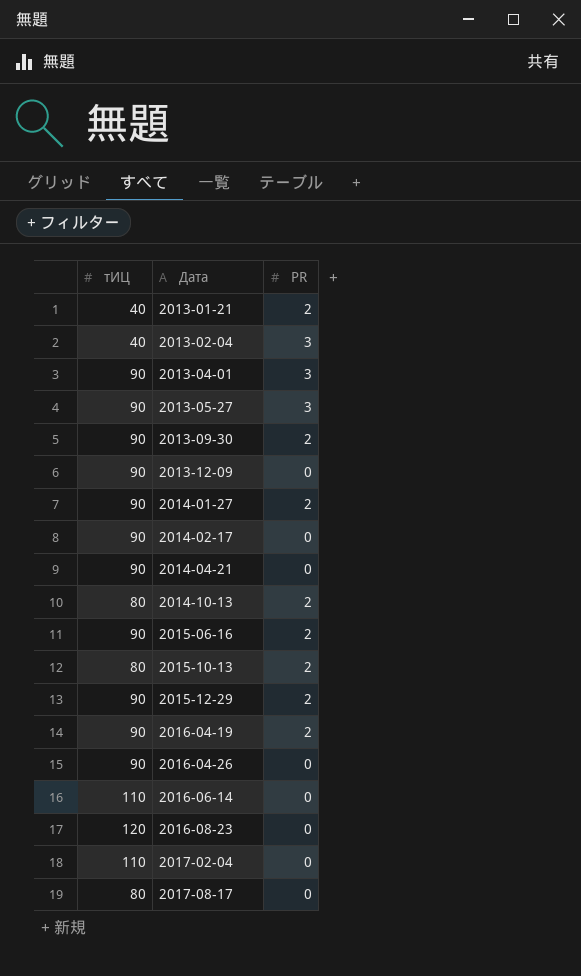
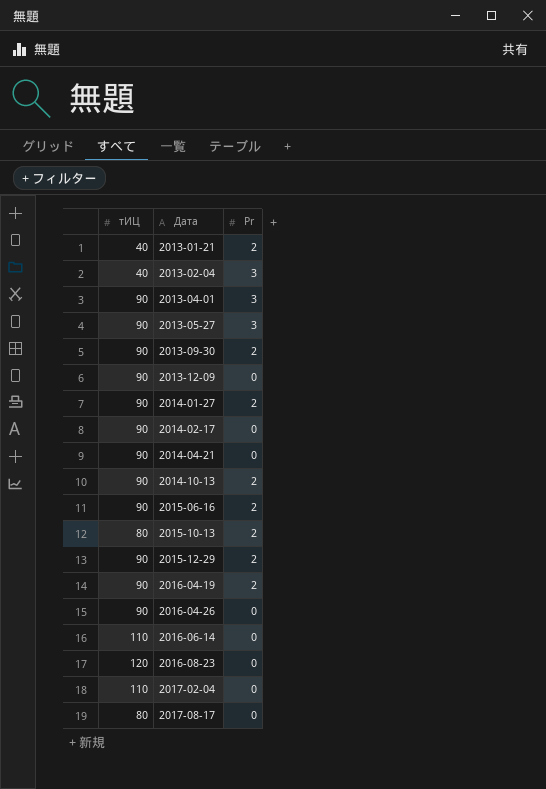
column name: PR -> Pr
2014-10-13 | тИЦ: 80 -> 90

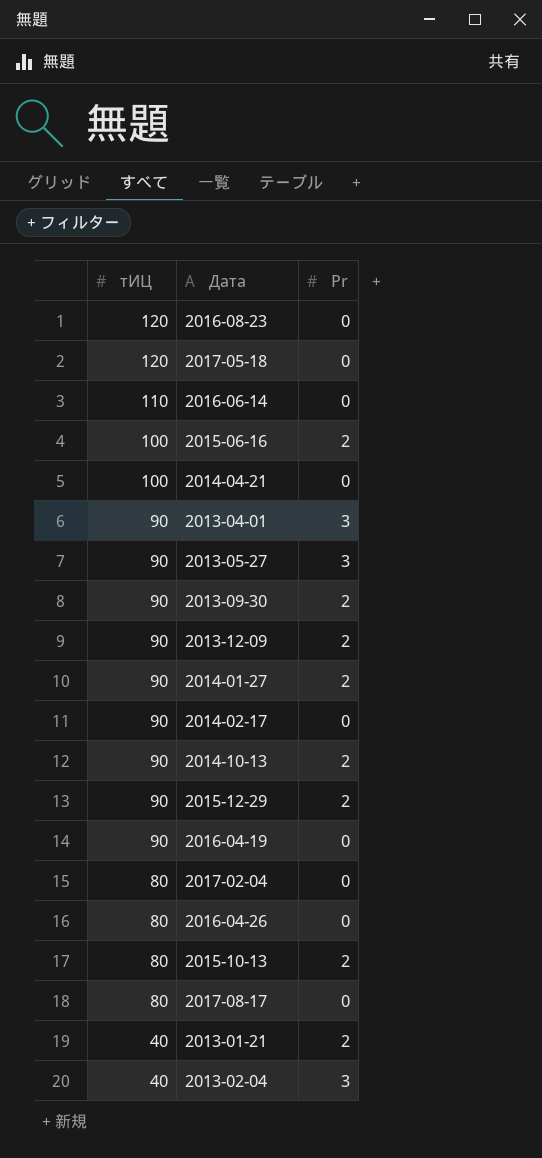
row order: Дата ascending -> тИЦ descending
row 2017-05-18: none -> 120 | 0
2015-06-16 | тИЦ: 90 -> 100
2014-04-21 | тИЦ: 90 -> 100
2013-12-09 | Pr: 0 -> 2
2016-04-19 | Pr: 2 -> 0
2017-02-04 | тИЦ: 110 -> 80
2016-04-26 | тИЦ: 90 -> 80

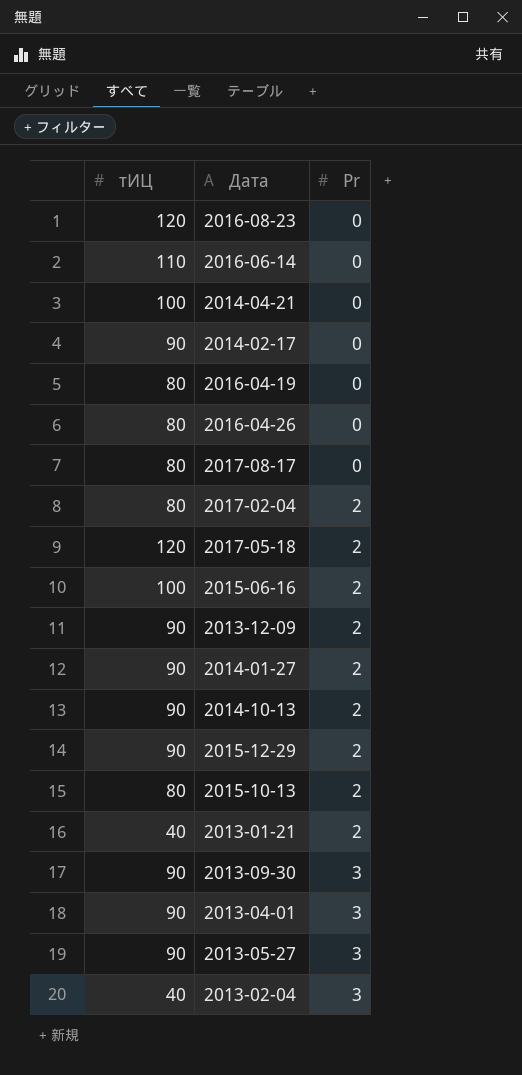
row order: тИЦ descending -> Pr ascending
2016-04-19 | тИЦ: 90 -> 80
2017-02-04 | Pr: 0 -> 2
2017-05-18 | Pr: 0 -> 2
2013-09-30 | Pr: 2 -> 3

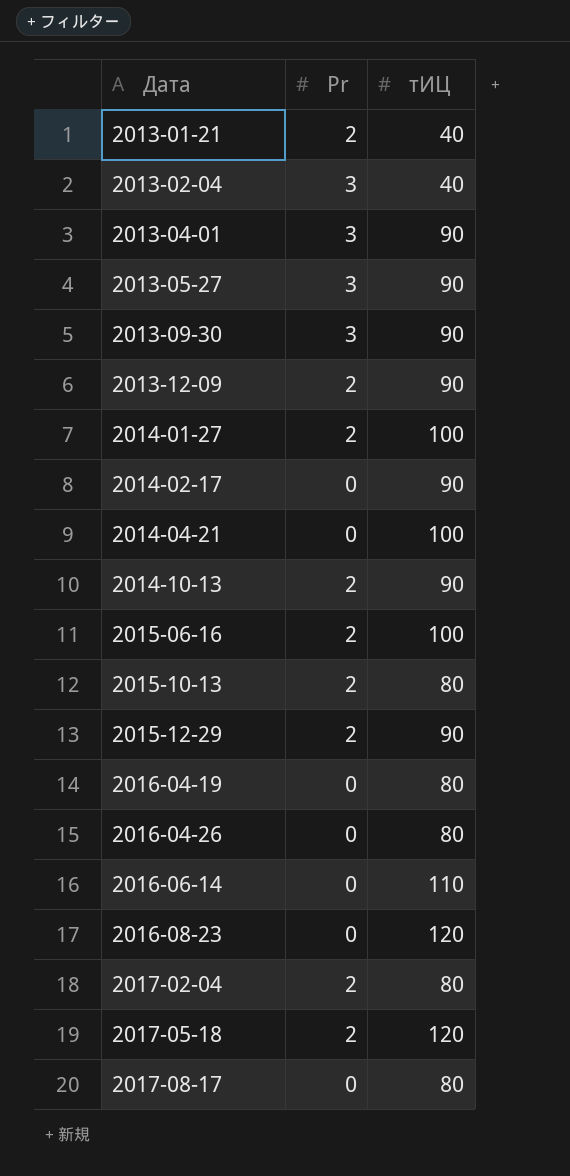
row order: Pr ascending -> Дата ascending
column тИЦ | position: 1 -> 3
2014-01-27 | тИЦ: 90 -> 100

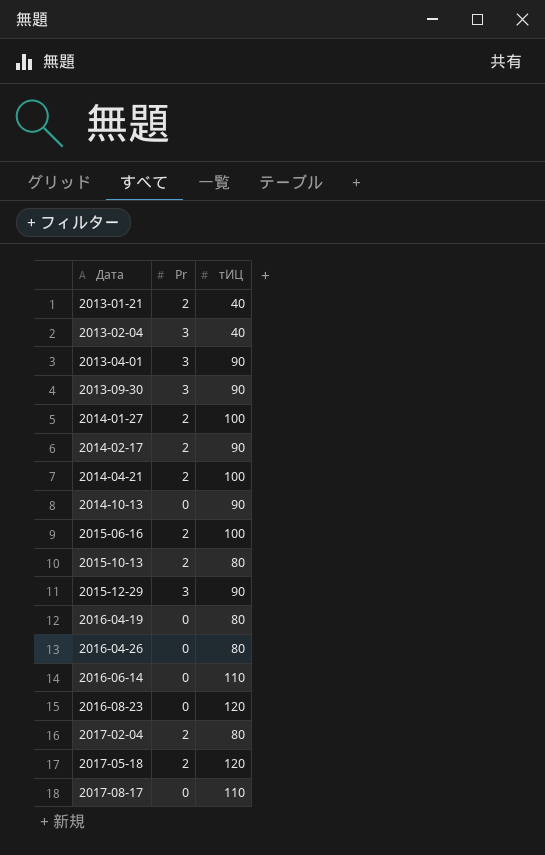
row 2013-05-27: 3 | 90 -> none
row 2013-12-09: 2 | 90 -> none
2014-02-17 | Pr: 0 -> 2
2014-04-21 | Pr: 0 -> 2
2014-10-13 | Pr: 2 -> 0
2015-12-29 | Pr: 2 -> 3
2017-08-17 | тИЦ: 80 -> 110

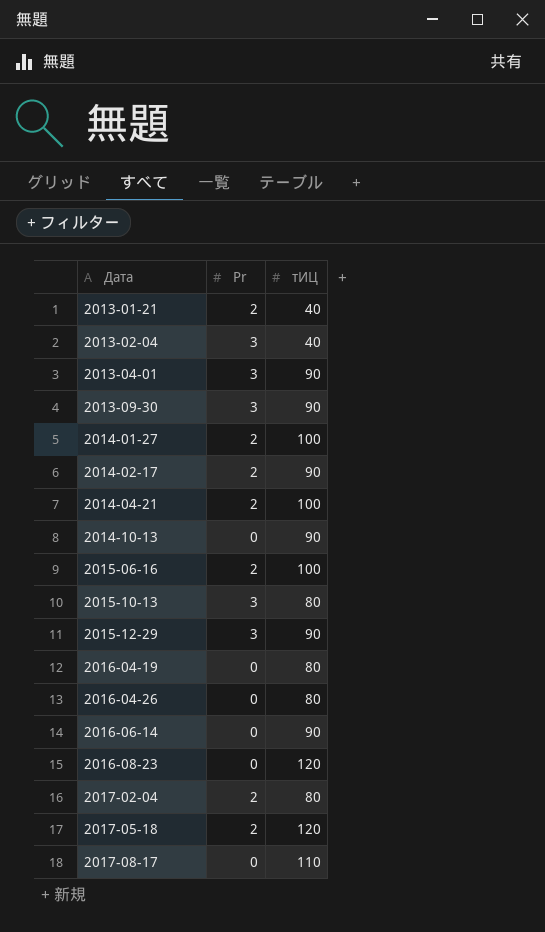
2015-10-13 | Pr: 2 -> 3
2016-06-14 | тИЦ: 110 -> 90

